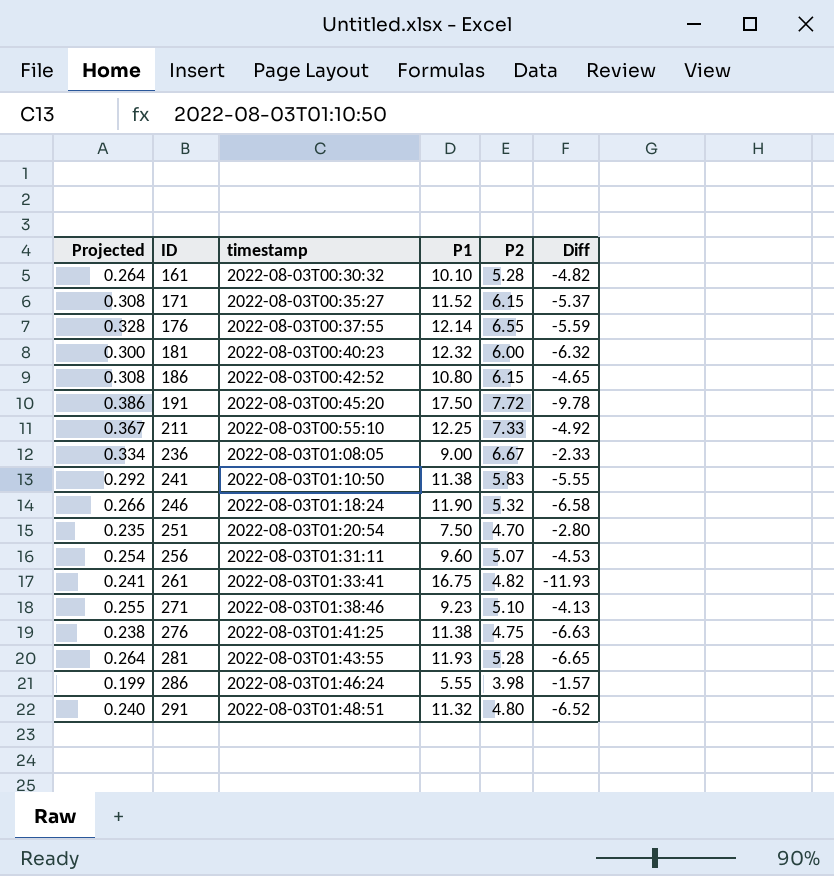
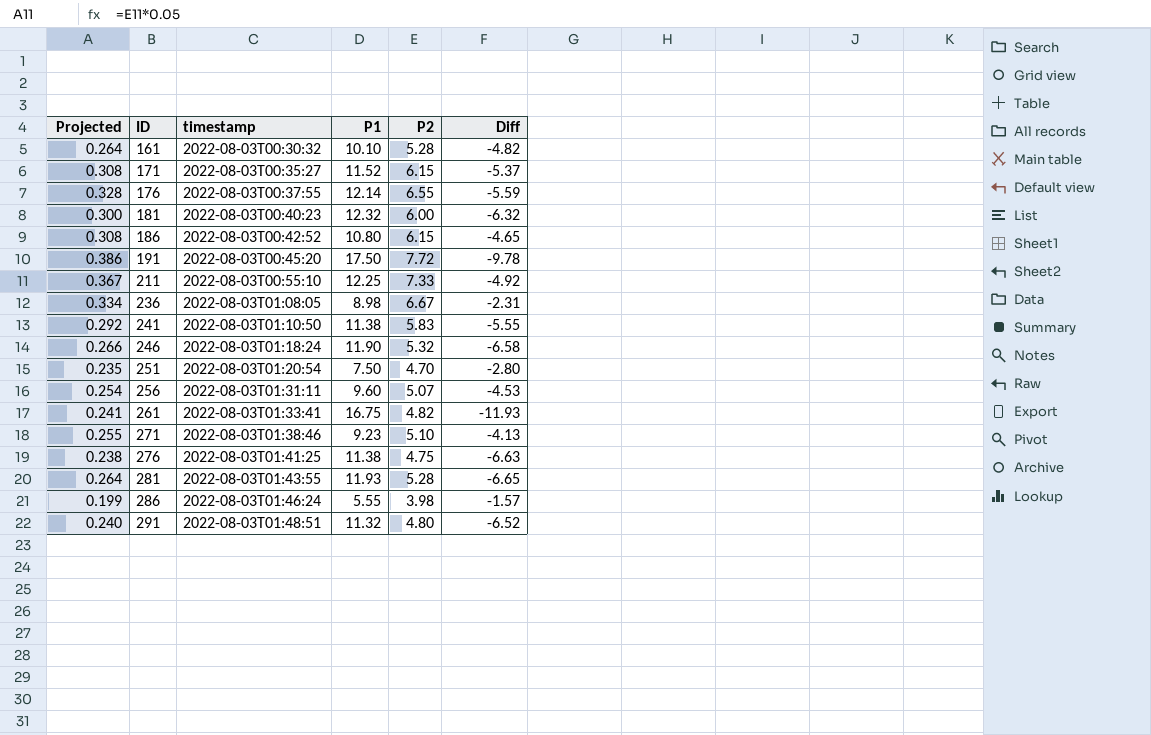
236 | P1: 9.00 -> 8.98
236 | Diff: -2.33 -> -2.31

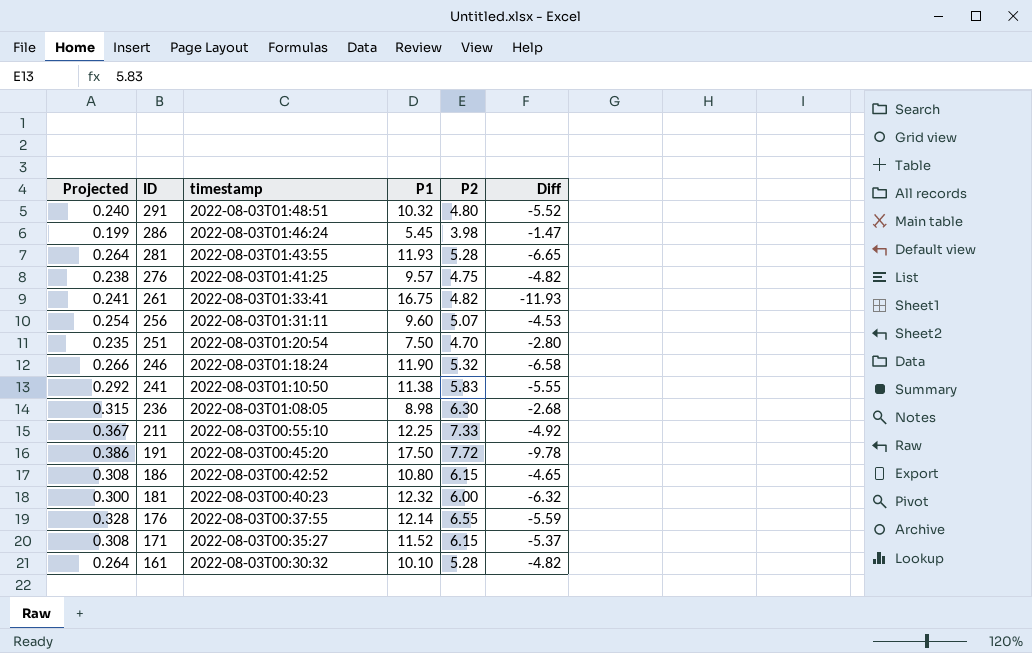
row order: ID ascending -> ID descending
row 271: 0.255 | 2022-08-03T01:38:46 | 9.23 | 5.10 | -4.13 -> none
291 | P1: 11.32 -> 10.32
291 | Diff: -6.52 -> -5.52
286 | P1: 5.55 -> 5.45
286 | Diff: -1.57 -> -1.47
276 | P1: 11.38 -> 9.57
276 | Diff: -6.63 -> -4.82
236 | Projected: 0.334 -> 0.315
236 | P2: 6.67 -> 6.30
236 | Diff: -2.31 -> -2.68

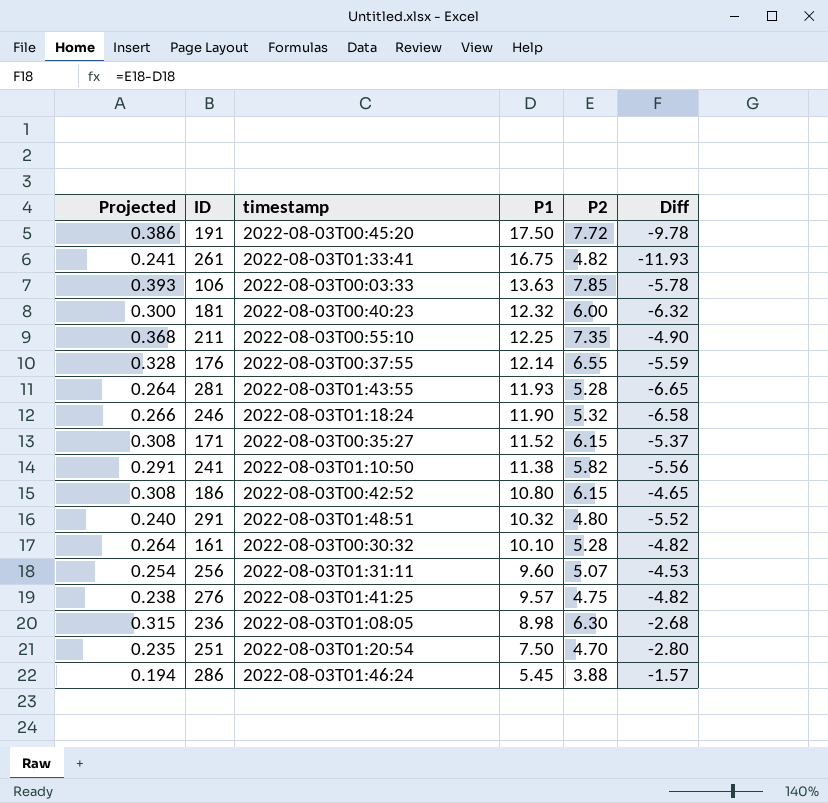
row order: ID descending -> P1 descending
row 106: none -> 0.393 | 2022-08-03T00:03:33 | 13.63 | 7.85 | -5.78
211 | Projected: 0.367 -> 0.368
211 | P2: 7.33 -> 7.35
211 | Diff: -4.92 -> -4.90
241 | Projected: 0.292 -> 0.291
241 | P2: 5.83 -> 5.82
241 | Diff: -5.55 -> -5.56
286 | Projected: 0.199 -> 0.194
286 | P2: 3.98 -> 3.88
286 | Diff: -1.47 -> -1.57

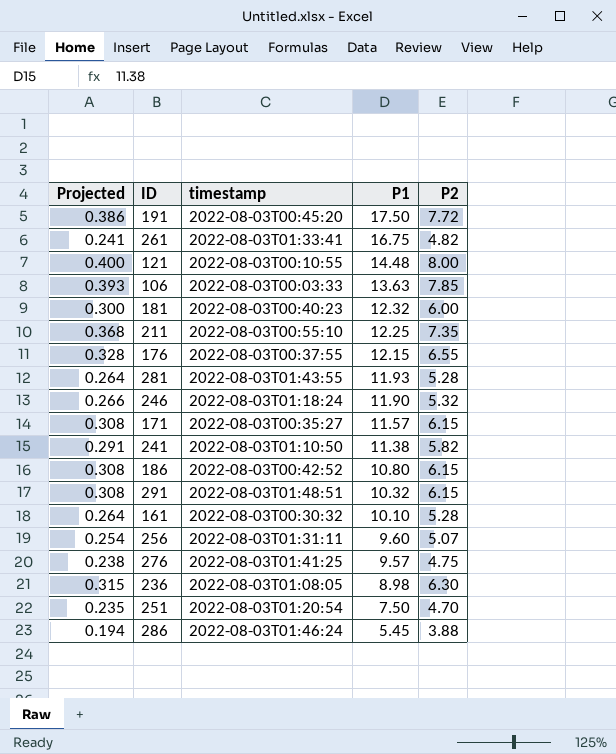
column Diff | formula: [P2] - [P1] -> none
row 121: none -> 0.400 | 2022-08-03T00:10:55 | 14.48 | 8.00
176 | P1: 12.14 -> 12.15
171 | P1: 11.52 -> 11.57
291 | Projected: 0.240 -> 0.308
291 | P2: 4.80 -> 6.15

